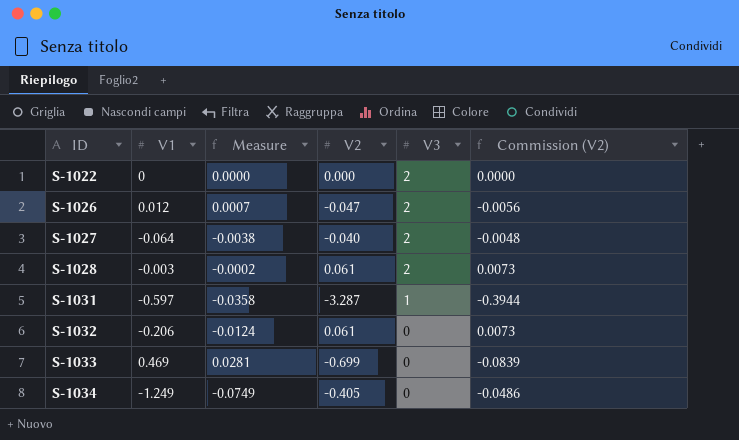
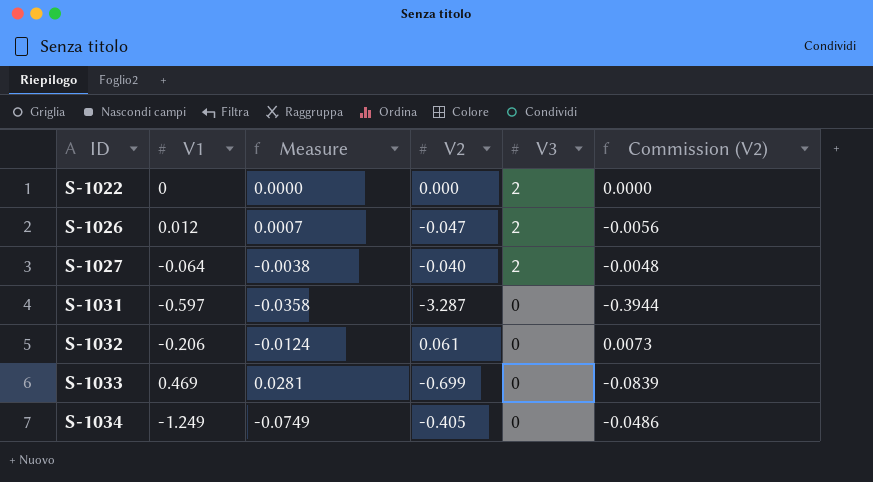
row S-1028: -0.003 | -0.0002 | 0.061 | 2 | 0.0073 -> none
S-1031 | V3: 1 -> 0

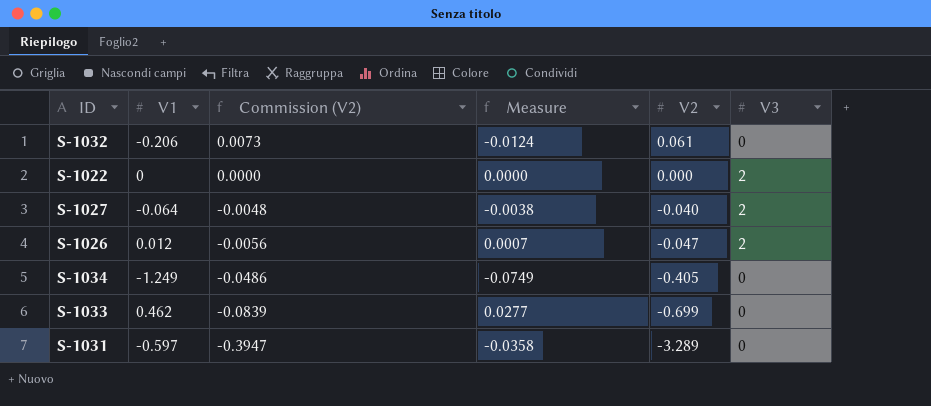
row order: ID ascending -> Commission (V2) descending
column Commission (V2) | position: 6 -> 3
S-1033 | V1: 0.469 -> 0.462
S-1033 | Measure: 0.0281 -> 0.0277
S-1031 | Commission (V2): -0.3944 -> -0.3947
S-1031 | V2: -3.287 -> -3.289

